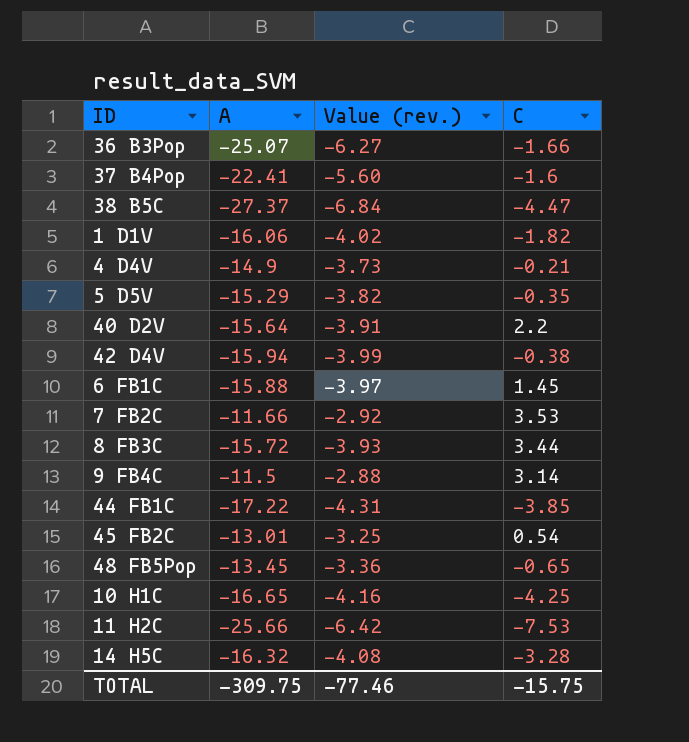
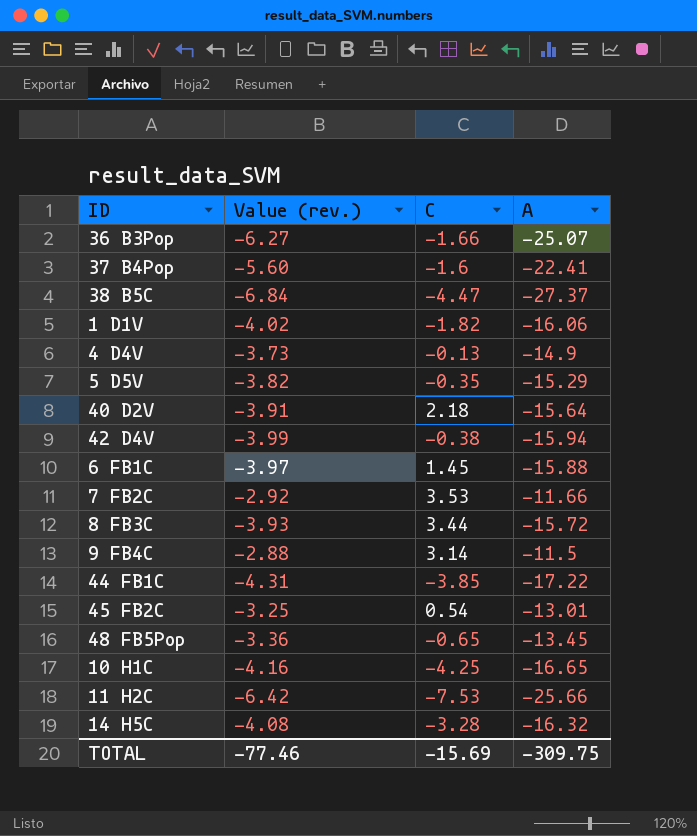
column A | position: 2 -> 4
4 D4V | C: -0.21 -> -0.13
40 D2V | C: 2.2 -> 2.18
TOTAL | C: -15.75 -> -15.69

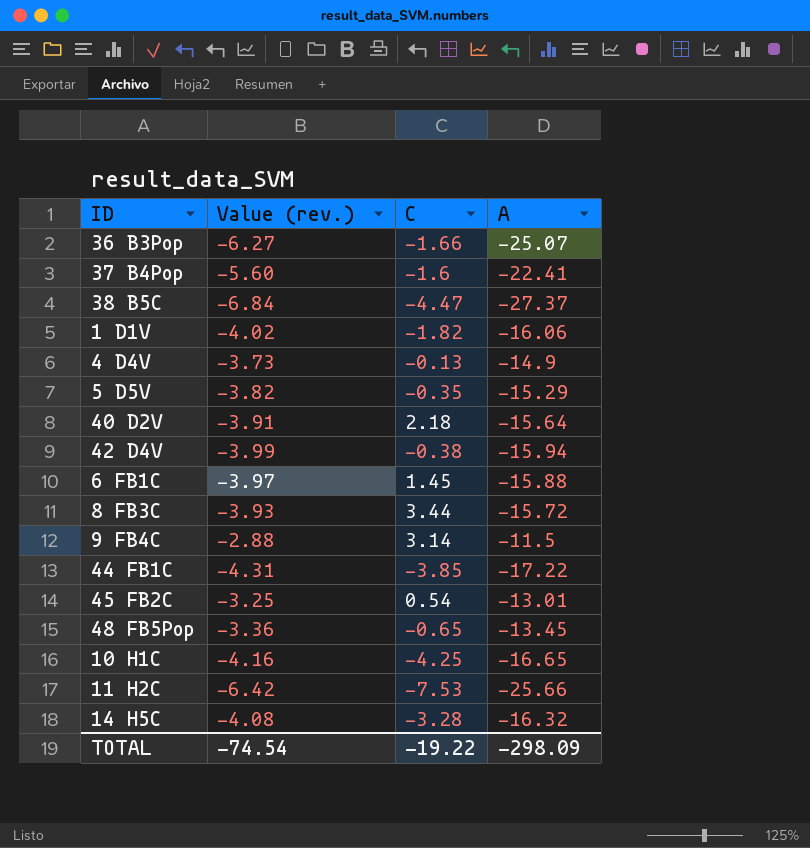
row 7 FB2C: -2.92 | 3.53 | -11.66 -> none
TOTAL | Value (rev.): -77.46 -> -74.54
TOTAL | C: -15.69 -> -19.22
TOTAL | A: -309.75 -> -298.09

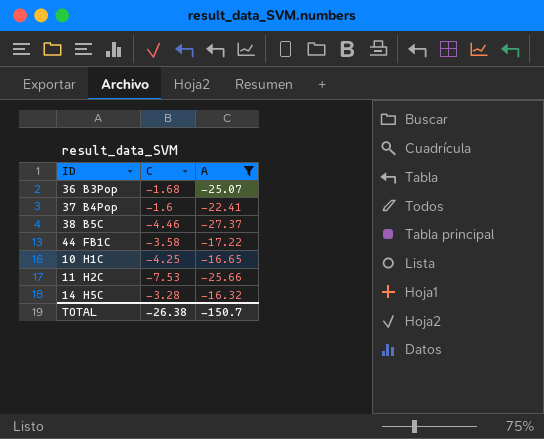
filter: none -> A <= -16.32
column Value (rev.) | formula: [A] * 0.25 -> none
36 B3Pop | C: -1.66 -> -1.68
38 B5C | C: -4.47 -> -4.46
44 FB1C | C: -3.85 -> -3.58
TOTAL | C: -19.22 -> -26.38
TOTAL | A: -298.09 -> -150.7

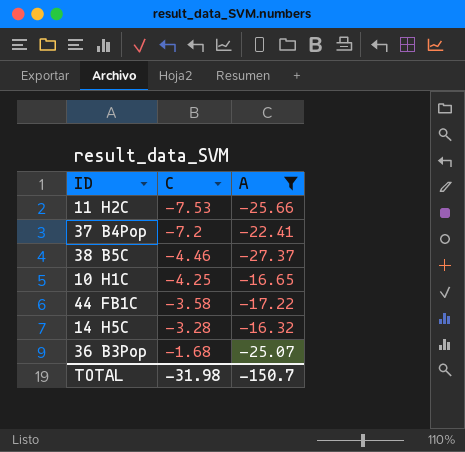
row order: none -> C ascending
37 B4Pop | C: -1.6 -> -7.2
TOTAL | C: -26.38 -> -31.98

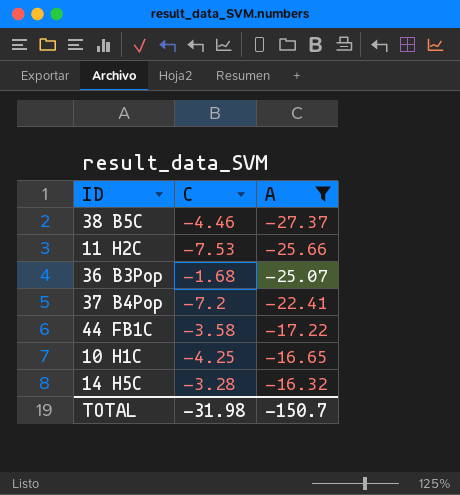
row order: C ascending -> A ascending

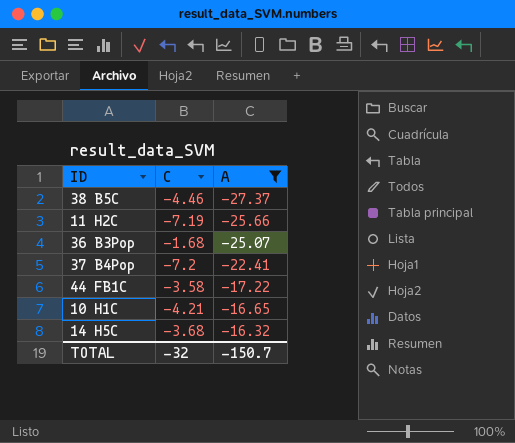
11 H2C | C: -7.53 -> -7.19
10 H1C | C: -4.25 -> -4.21
14 H5C | C: -3.28 -> -3.68
TOTAL | C: -31.98 -> -32

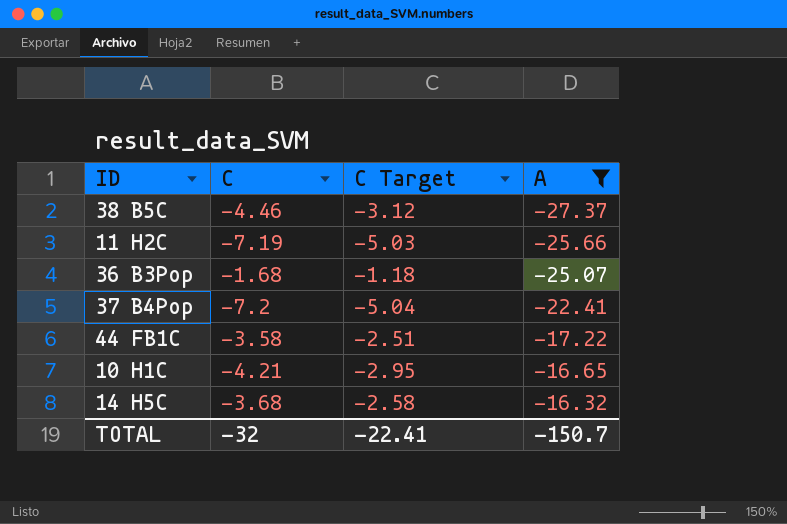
column C Target | formula: none -> [C] * 0.7

